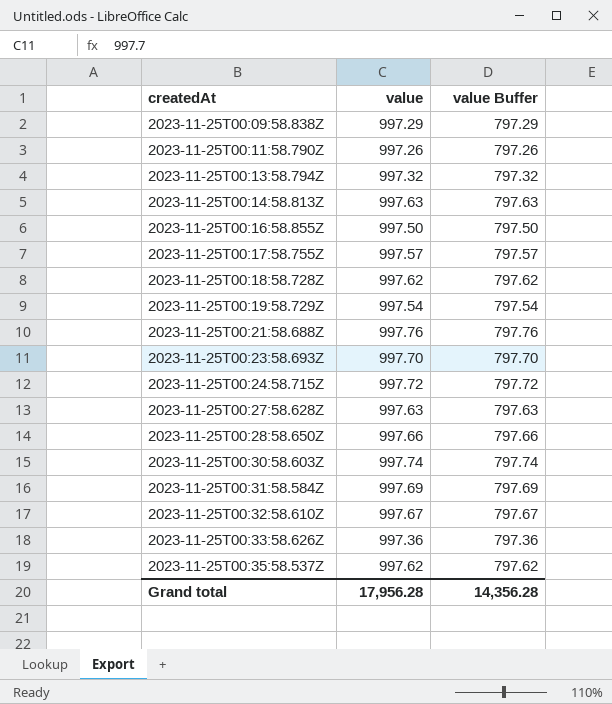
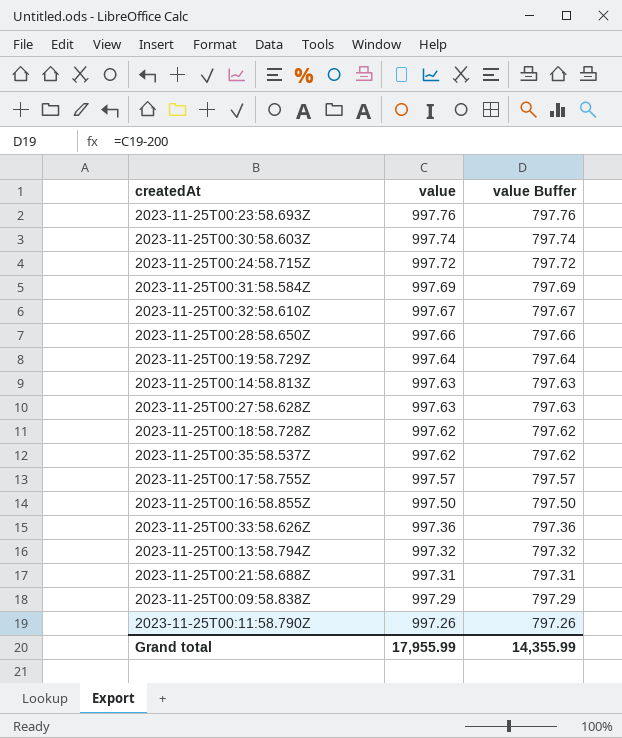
row order: createdAt ascending -> value descending
2023-11-25T00:23:58.693Z | value: 997.70 -> 997.76
2023-11-25T00:23:58.693Z | value Buffer: 797.70 -> 797.76
2023-11-25T00:19:58.729Z | value: 997.54 -> 997.64
2023-11-25T00:19:58.729Z | value Buffer: 797.54 -> 797.64
2023-11-25T00:21:58.688Z | value: 997.76 -> 997.31
2023-11-25T00:21:58.688Z | value Buffer: 797.76 -> 797.31
Grand total | value: 17,956.28 -> 17,955.99
Grand total | value Buffer: 14,356.28 -> 14,355.99

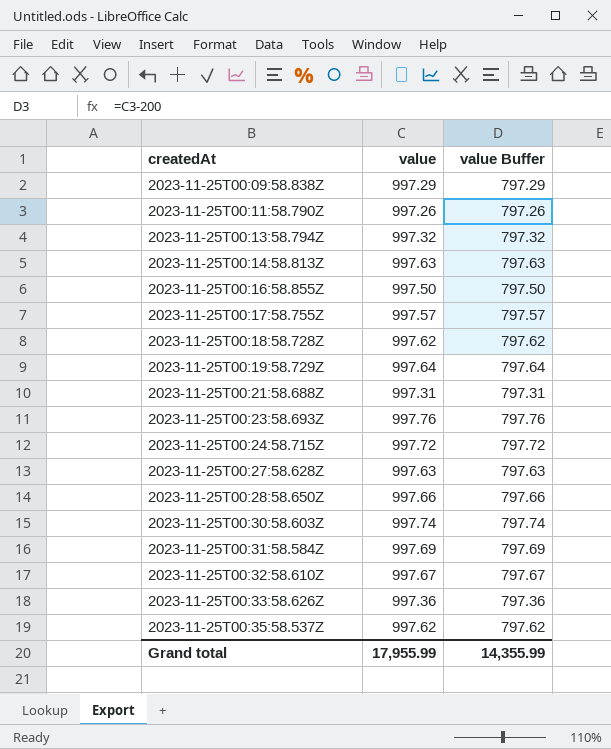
row order: value descending -> createdAt ascending

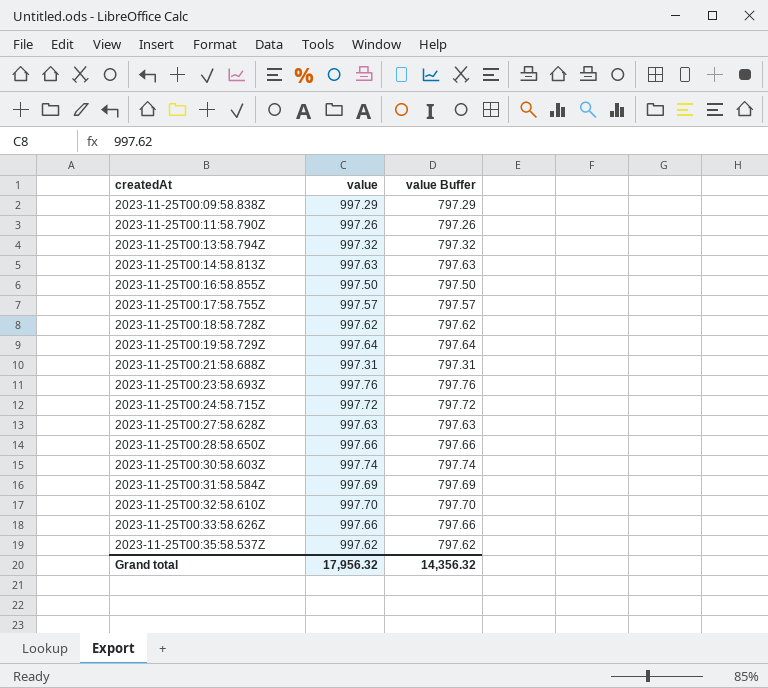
2023-11-25T00:32:58.610Z | value: 997.67 -> 997.70
2023-11-25T00:32:58.610Z | value Buffer: 797.67 -> 797.70
2023-11-25T00:33:58.626Z | value: 997.36 -> 997.66
2023-11-25T00:33:58.626Z | value Buffer: 797.36 -> 797.66
Grand total | value: 17,955.99 -> 17,956.32
Grand total | value Buffer: 14,355.99 -> 14,356.32

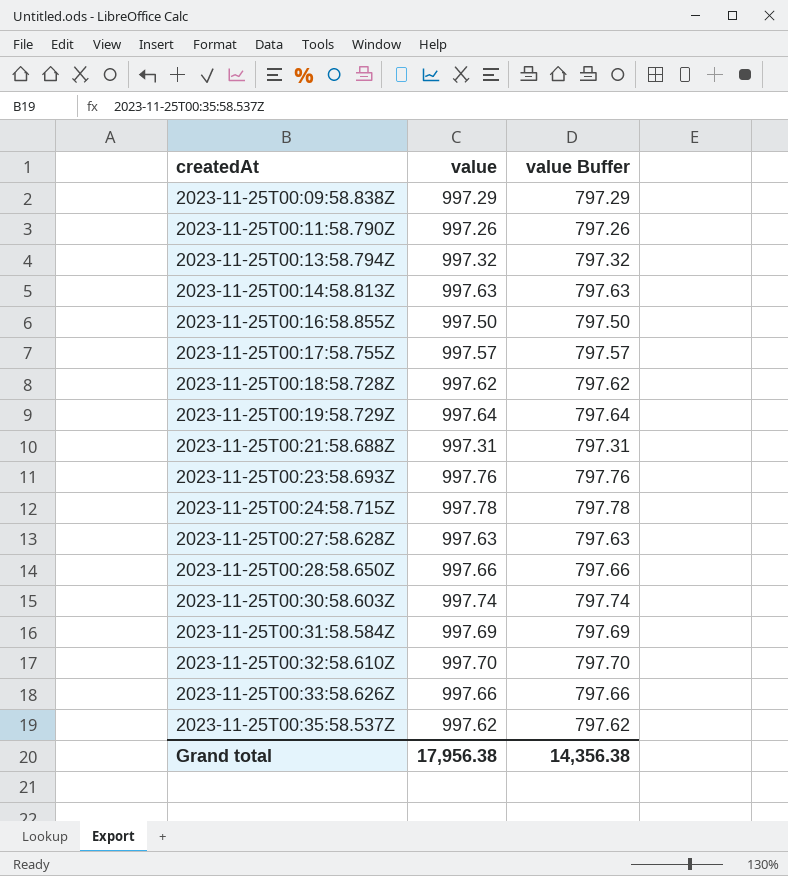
2023-11-25T00:24:58.715Z | value: 997.72 -> 997.78
2023-11-25T00:24:58.715Z | value Buffer: 797.72 -> 797.78
Grand total | value: 17,956.32 -> 17,956.38
Grand total | value Buffer: 14,356.32 -> 14,356.38

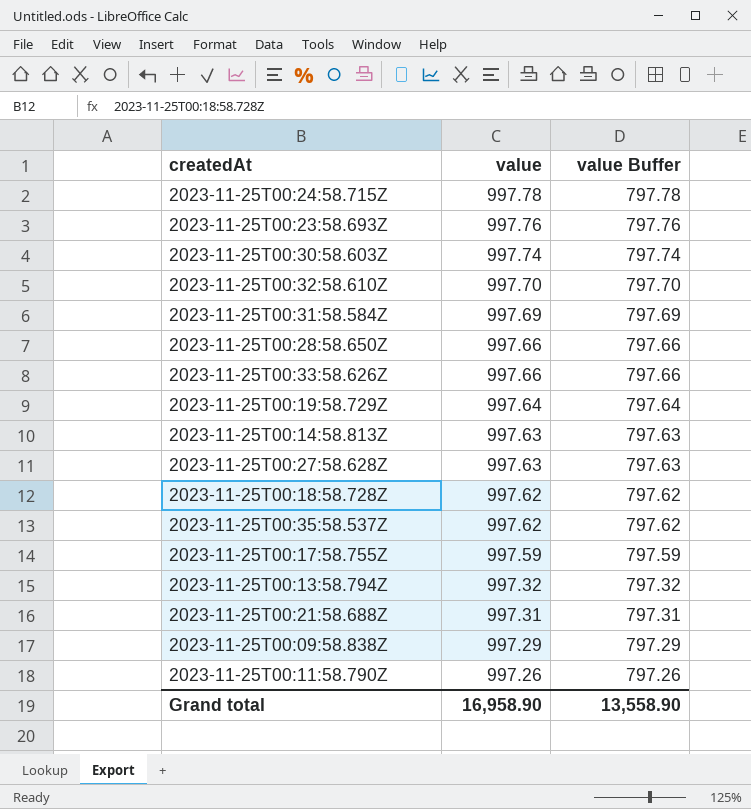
row order: createdAt ascending -> value descending
row 2023-11-25T00:16:58.855Z: 997.50 | 797.50 -> none
2023-11-25T00:17:58.755Z | value: 997.57 -> 997.59
2023-11-25T00:17:58.755Z | value Buffer: 797.57 -> 797.59
Grand total | value: 17,956.38 -> 16,958.90
Grand total | value Buffer: 14,356.38 -> 13,558.90

